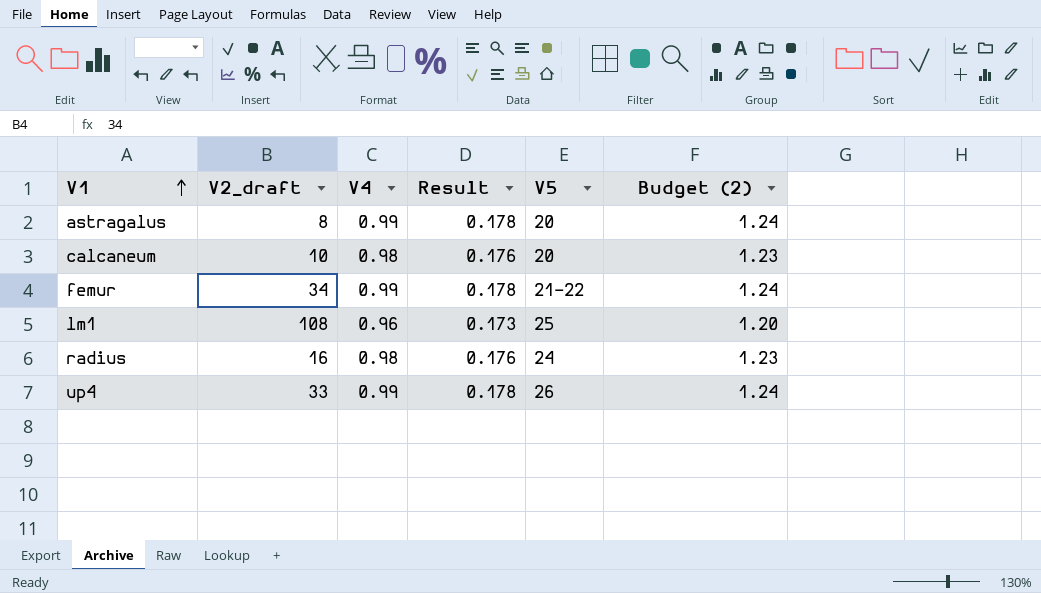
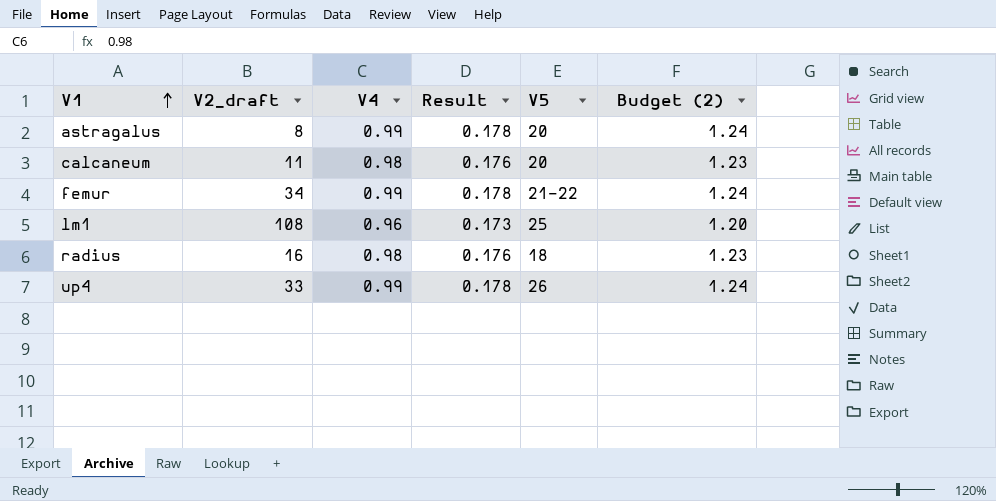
calcaneum | V2_draft: 10 -> 11
radius | V5: 24 -> 18

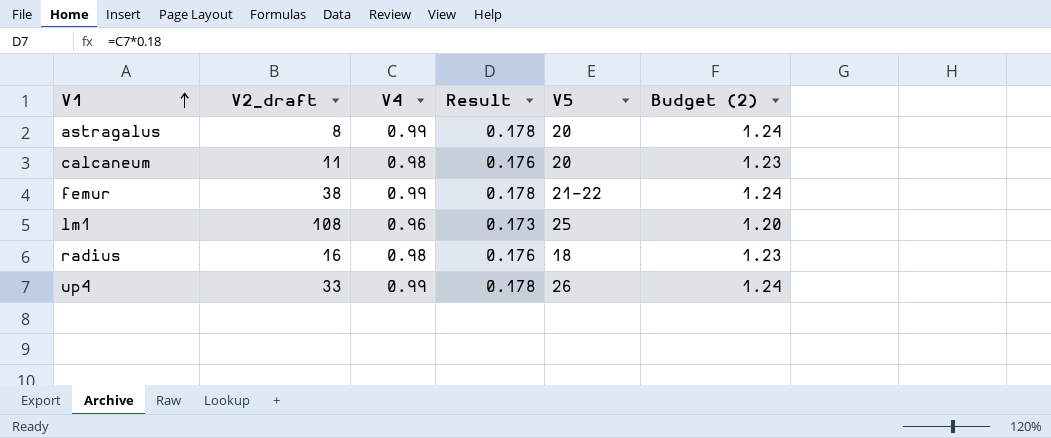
femur | V2_draft: 34 -> 38

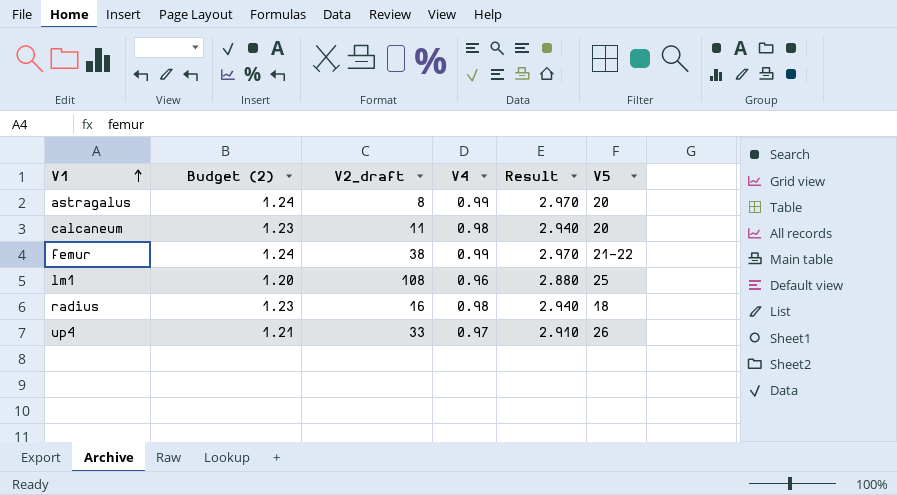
column Budget (2) | position: 6 -> 2
column Result | formula: [V4] * 0.18 -> [V4] * 3
up4 | Budget (2): 1.24 -> 1.21
up4 | V4: 0.99 -> 0.97

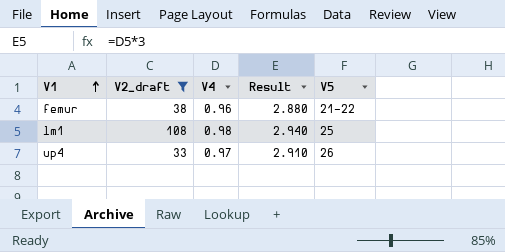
filter: none -> V2_draft >= 33
column Budget (2) | formula: [V4] * 1.25 -> none
femur | V4: 0.99 -> 0.96
femur | Result: 2.970 -> 2.880
lm1 | V4: 0.96 -> 0.98
lm1 | Result: 2.880 -> 2.940

